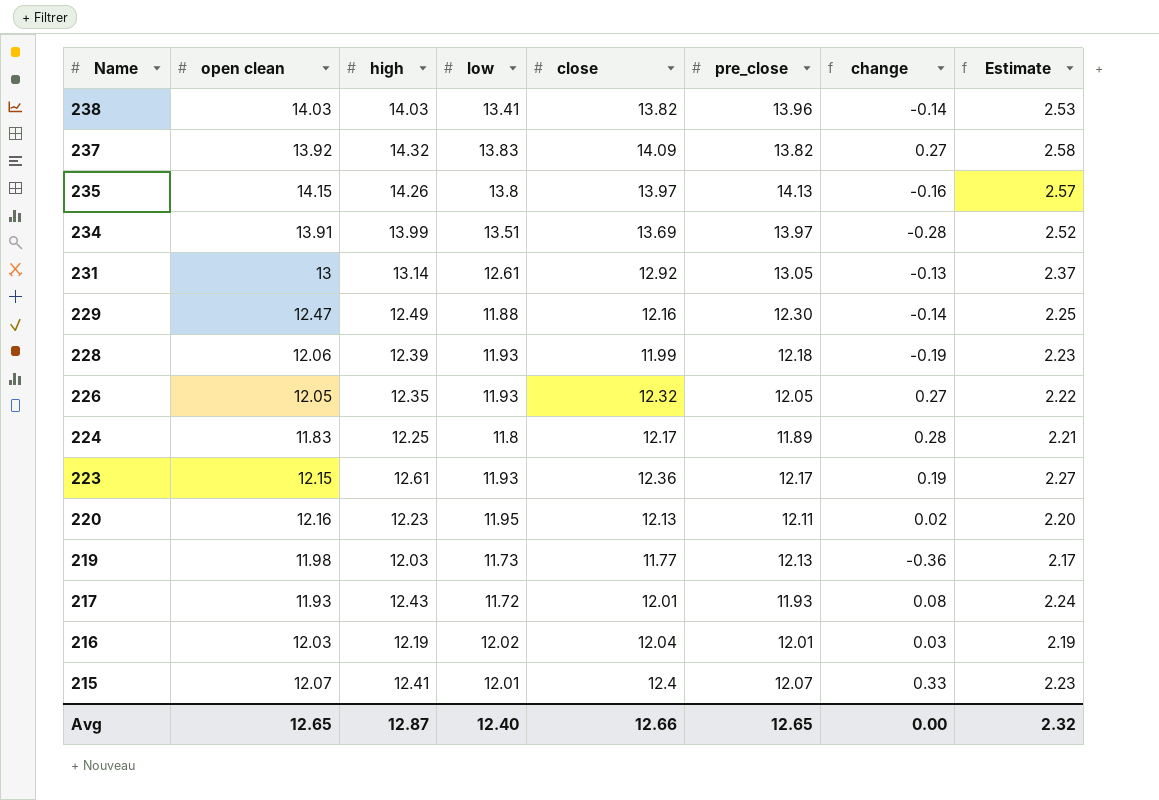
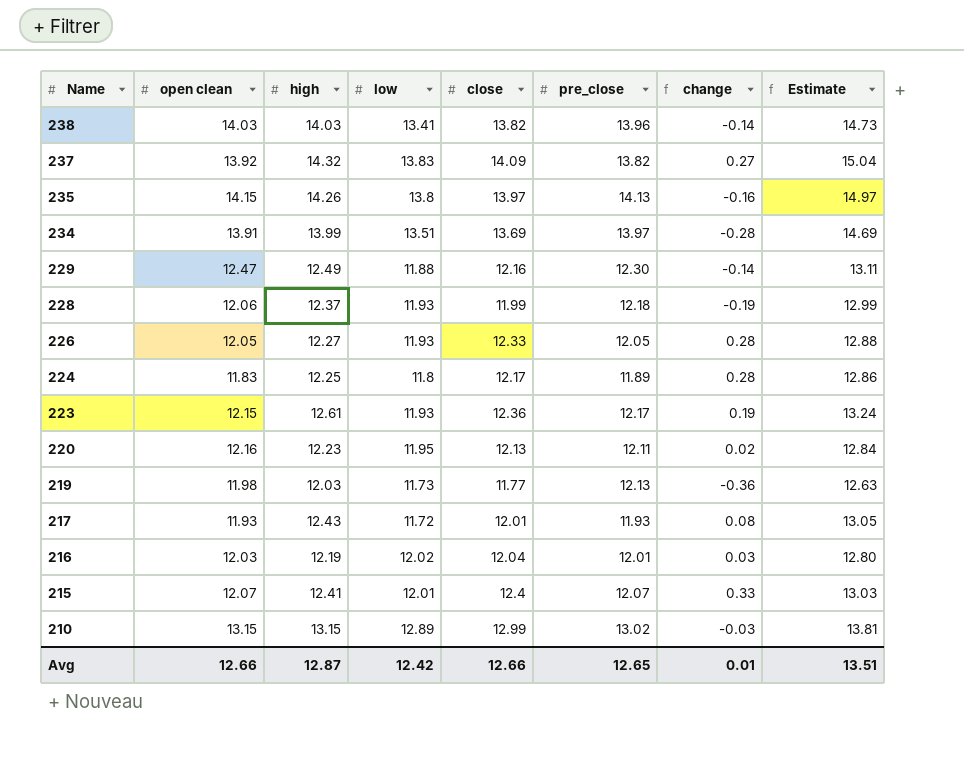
column Estimate | formula: [high] * 0.18 -> [high] * 1.05
row 231: 13 | 13.14 | 12.61 | 12.92 | 13.05 | -0.13 | 2.37 -> none
228 | high: 12.39 -> 12.37
226 | high: 12.35 -> 12.27
226 | close: 12.32 -> 12.33
226 | change: 0.27 -> 0.28
row 210: none -> 13.15 | 13.15 | 12.89 | 12.99 | 13.02 | -0.03 | 13.81
Avg | open clean: 12.65 -> 12.66
Avg | low: 12.40 -> 12.42
Avg | change: 0.00 -> 0.01
Avg | Estimate: 2.32 -> 13.51

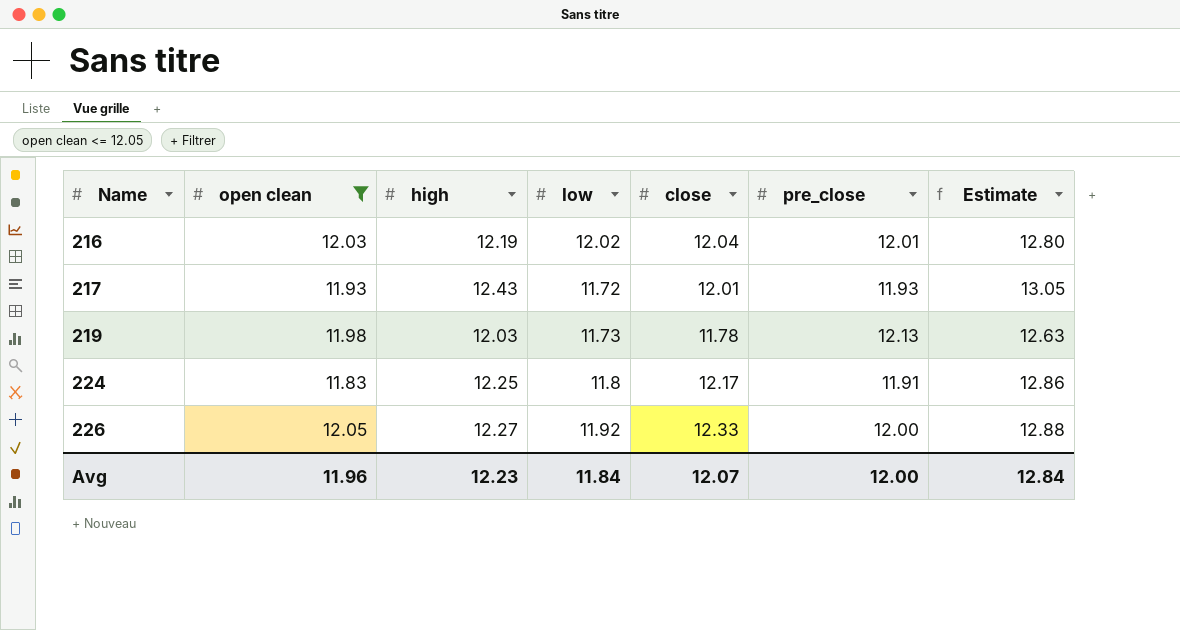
filter: none -> open clean <= 12.05
row order: Name descending -> Name ascending
column change | formula: [close] - [pre_close] -> none
219 | close: 11.77 -> 11.78
224 | pre_close: 11.89 -> 11.91
226 | low: 11.93 -> 11.92
226 | pre_close: 12.05 -> 12.00
Avg | open clean: 12.66 -> 11.96
Avg | high: 12.87 -> 12.23
Avg | low: 12.42 -> 11.84
Avg | close: 12.66 -> 12.07
Avg | pre_close: 12.65 -> 12.00
Avg | Estimate: 13.51 -> 12.84

